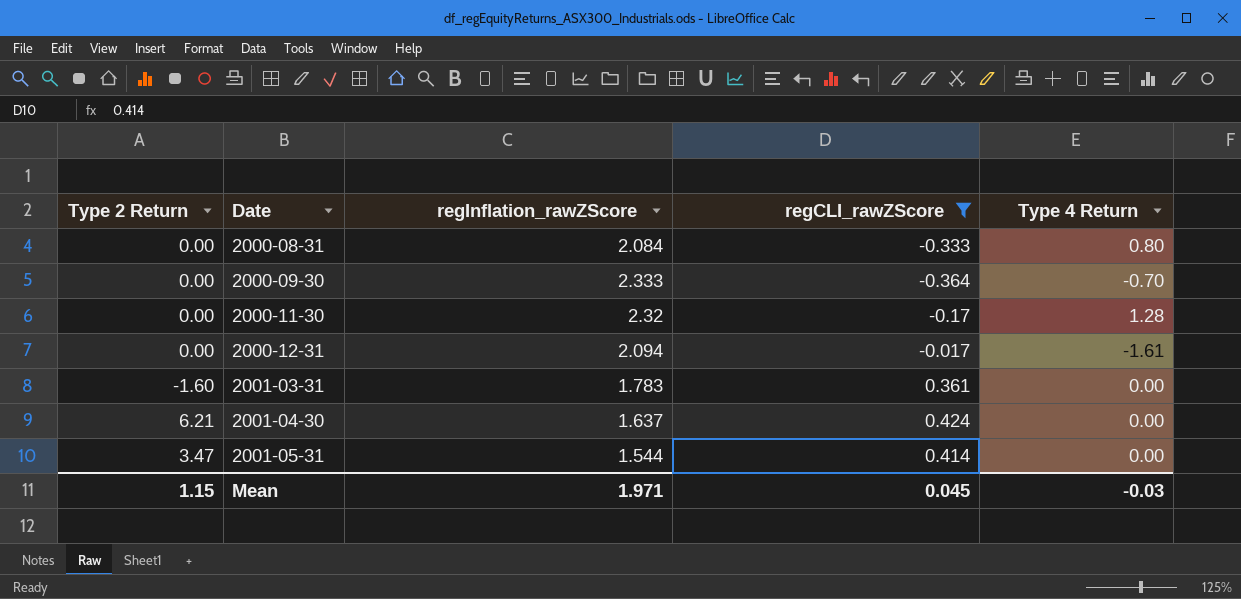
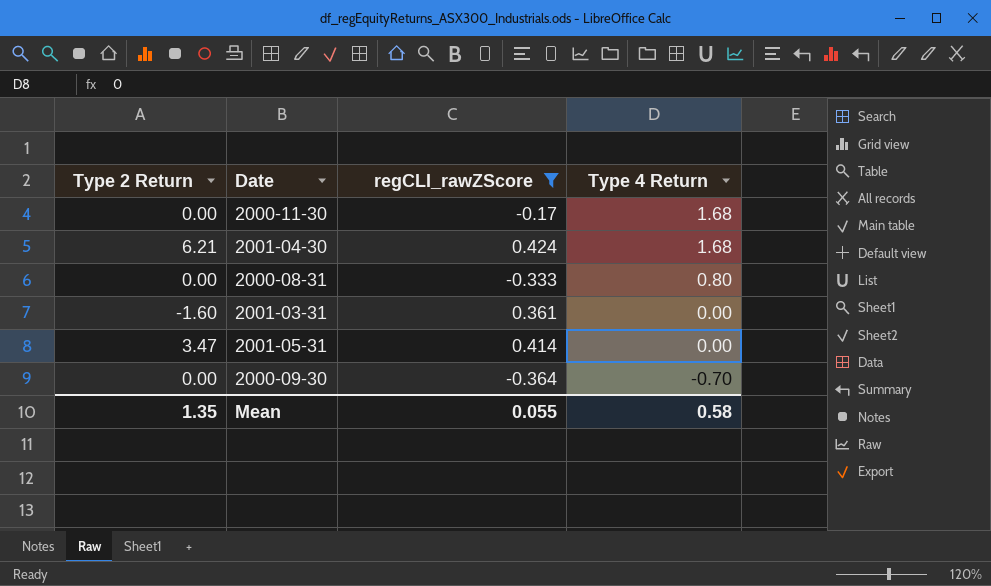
row order: Date ascending -> Type 4 Return descending
column regInflation_rawZScore | position: 3 -> none
row 2000-12-31: 0.00 | 2.094 | -0.017 | -1.61 -> none
2000-11-30 | Type 4 Return: 1.28 -> 1.68
2001-04-30 | Type 4 Return: 0.00 -> 1.68
Mean | Type 2 Return: 1.15 -> 1.35
Mean | regCLI_rawZScore: 0.045 -> 0.055
Mean | Type 4 Return: -0.03 -> 0.58

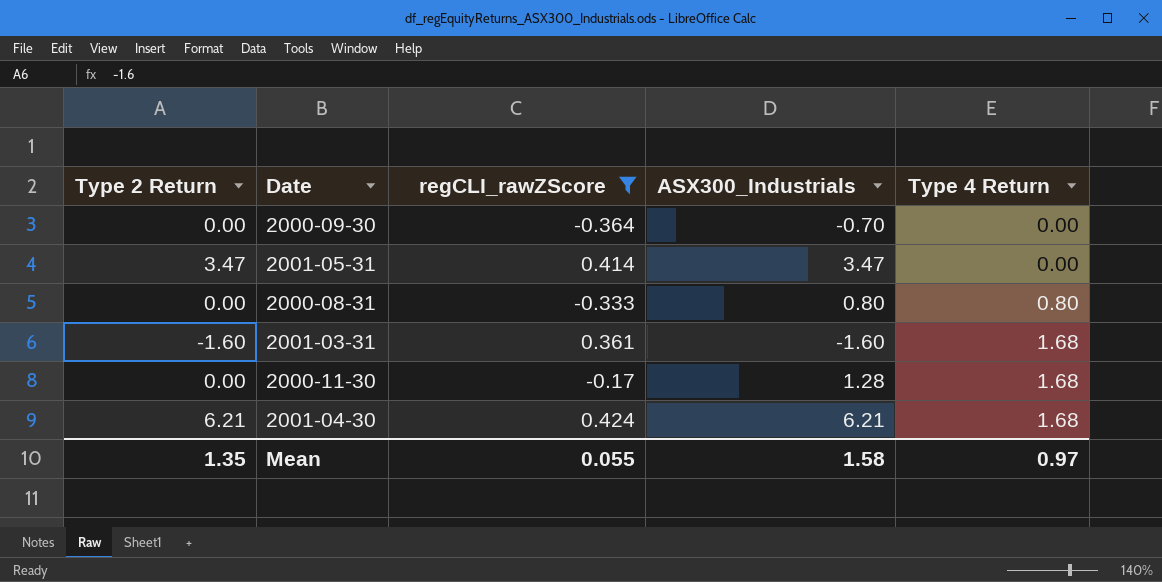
row order: Type 4 Return descending -> Type 4 Return ascending
column ASX300_Industrials | position: none -> 4
2000-09-30 | Type 4 Return: -0.70 -> 0.00
2001-03-31 | Type 4 Return: 0.00 -> 1.68
Mean | Type 4 Return: 0.58 -> 0.97

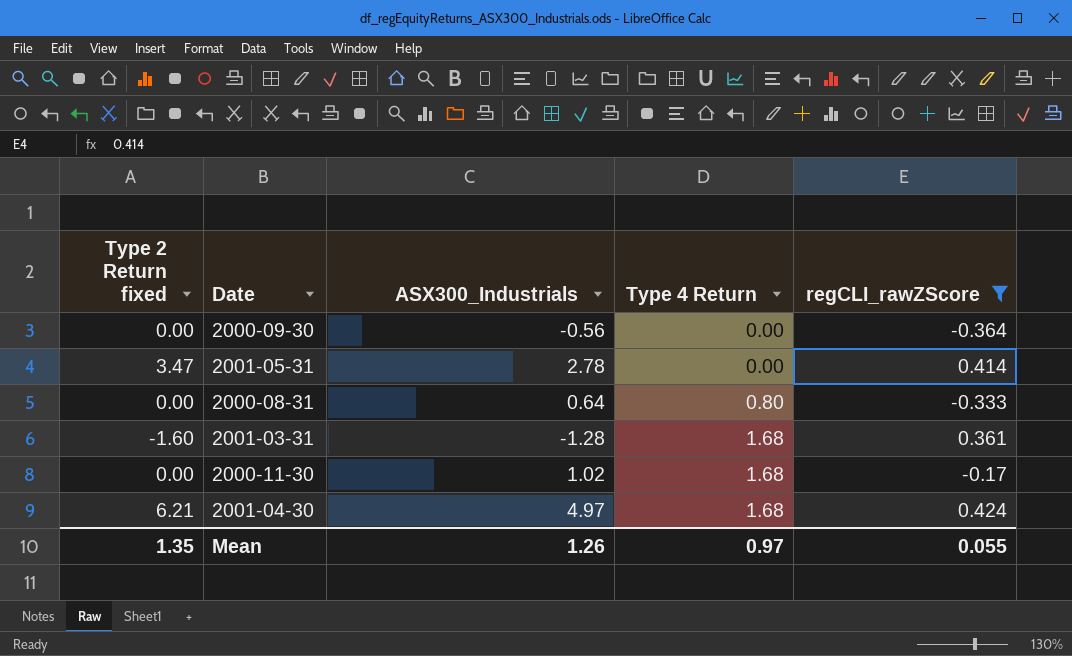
column name: Type 2 Return -> Type 2 Return fixed
column regCLI_rawZScore | position: 3 -> 5
2000-09-30 | ASX300_Industrials: -0.70 -> -0.56
2001-05-31 | ASX300_Industrials: 3.47 -> 2.78
2000-08-31 | ASX300_Industrials: 0.80 -> 0.64
2001-03-31 | ASX300_Industrials: -1.60 -> -1.28
2000-11-30 | ASX300_Industrials: 1.28 -> 1.02
2001-04-30 | ASX300_Industrials: 6.21 -> 4.97
Mean | ASX300_Industrials: 1.58 -> 1.26

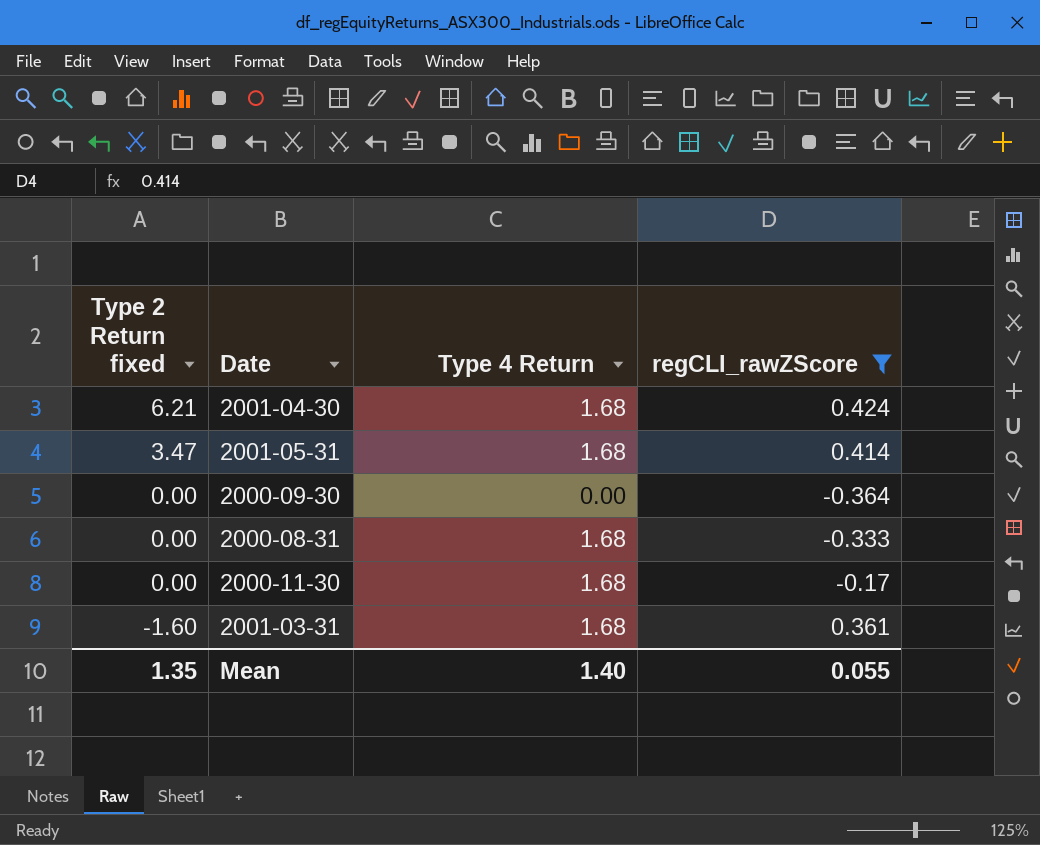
row order: Type 4 Return ascending -> Type 2 Return fixed descending
column ASX300_Industrials | position: 3 -> none
2001-05-31 | Type 4 Return: 0.00 -> 1.68
2000-08-31 | Type 4 Return: 0.80 -> 1.68
Mean | Type 4 Return: 0.97 -> 1.40

